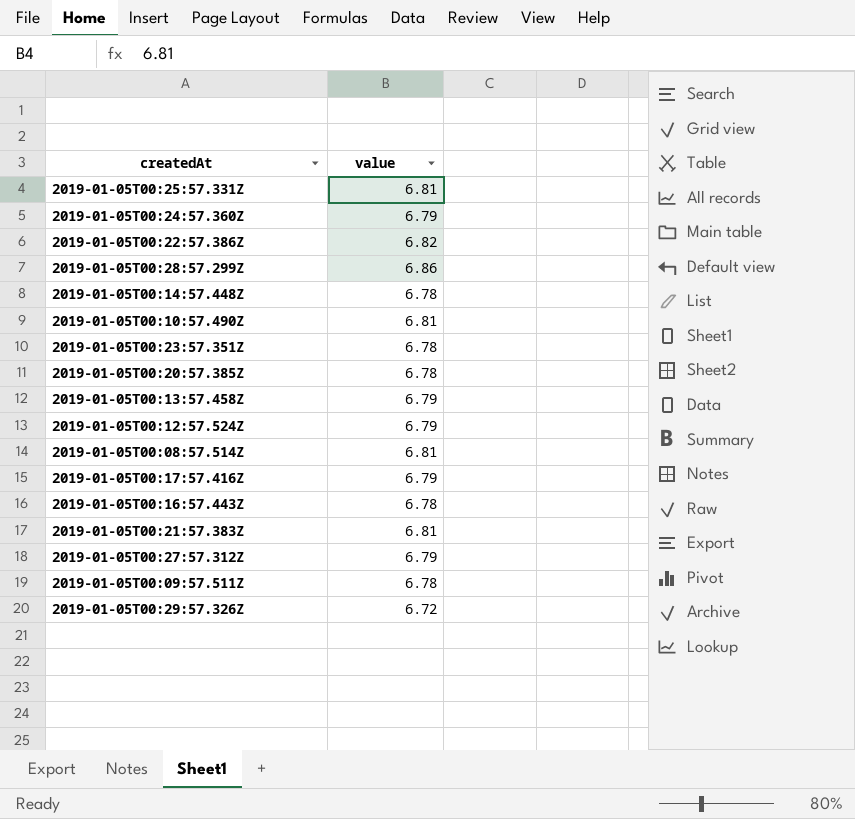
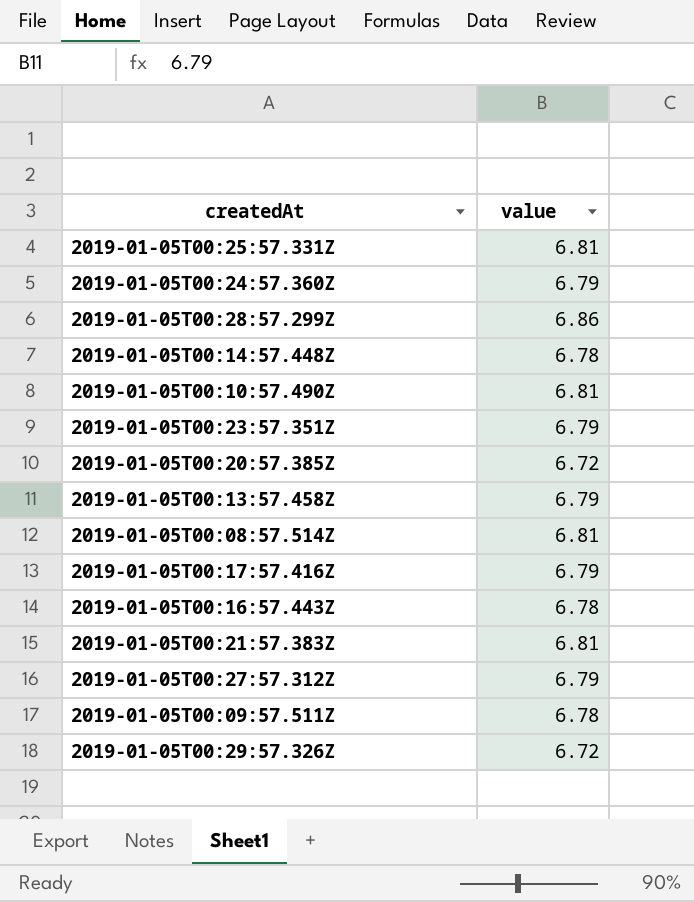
row 2019-01-05T00:22:57.386Z: 6.82 -> none
row 2019-01-05T00:12:57.524Z: 6.79 -> none
2019-01-05T00:23:57.351Z | value: 6.78 -> 6.79
2019-01-05T00:20:57.385Z | value: 6.78 -> 6.72

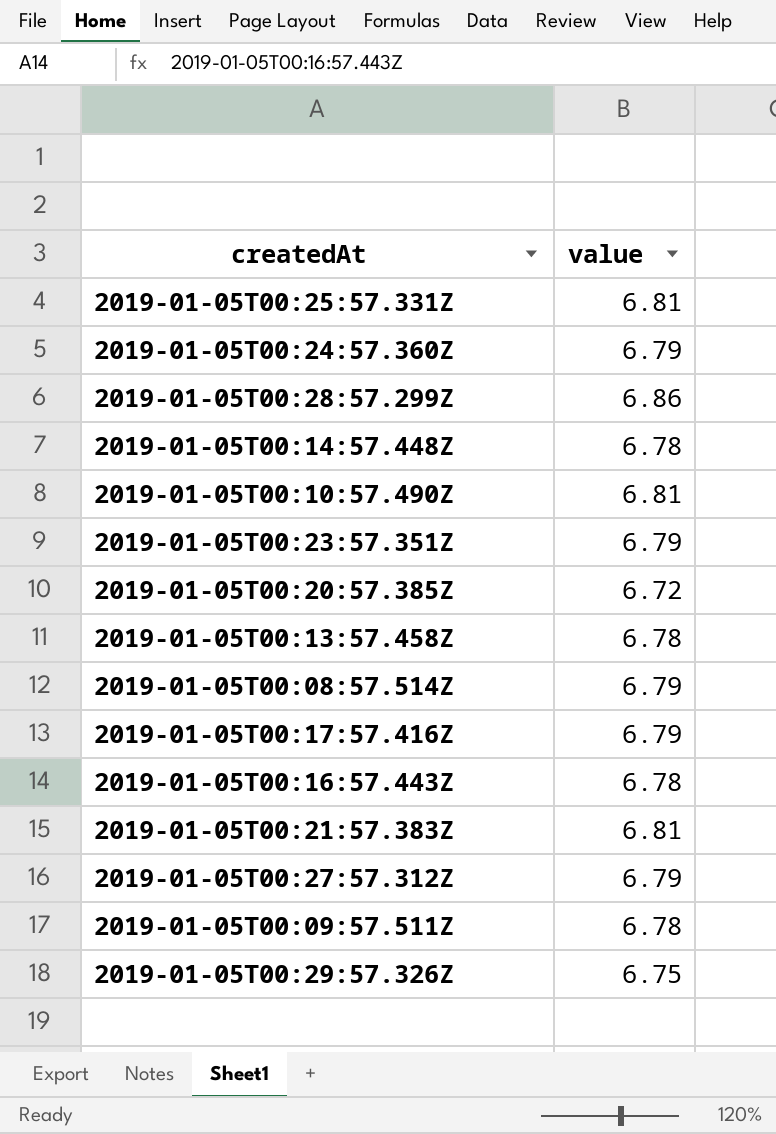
2019-01-05T00:13:57.458Z | value: 6.79 -> 6.78
2019-01-05T00:08:57.514Z | value: 6.81 -> 6.79
2019-01-05T00:29:57.326Z | value: 6.72 -> 6.75

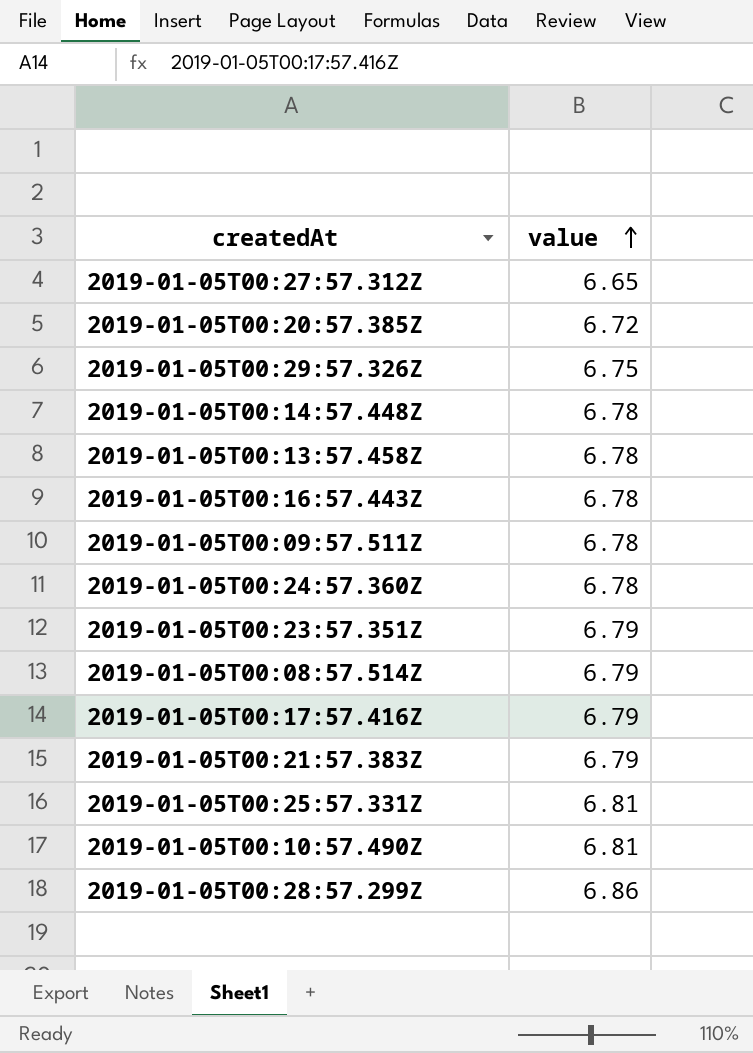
row order: none -> value ascending
2019-01-05T00:27:57.312Z | value: 6.79 -> 6.65
2019-01-05T00:24:57.360Z | value: 6.79 -> 6.78
2019-01-05T00:21:57.383Z | value: 6.81 -> 6.79

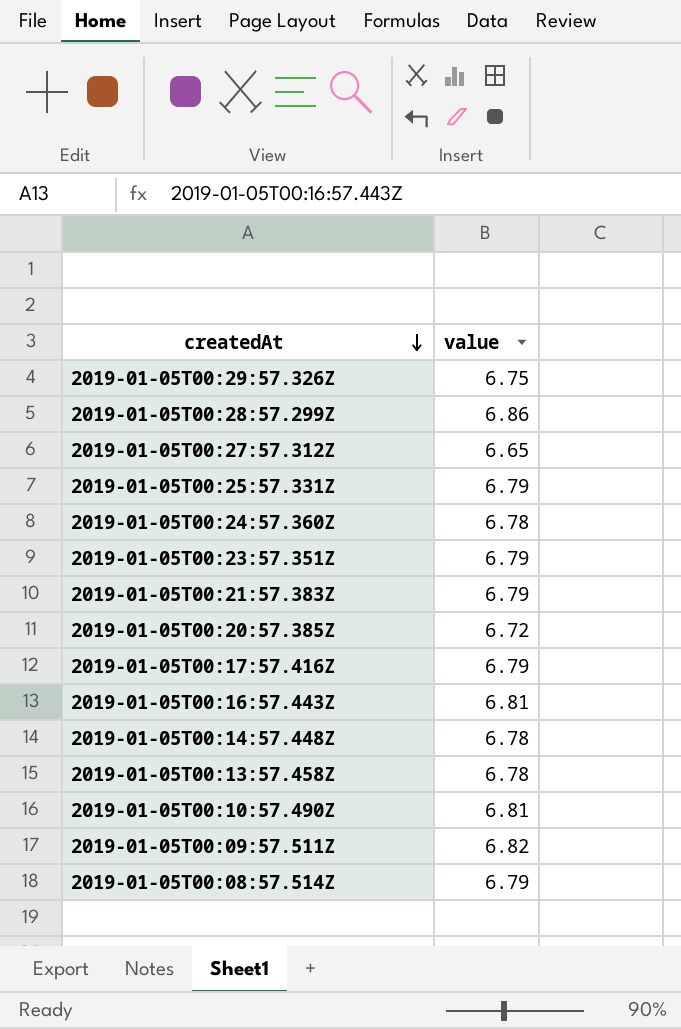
row order: value ascending -> createdAt descending
2019-01-05T00:25:57.331Z | value: 6.81 -> 6.79
2019-01-05T00:16:57.443Z | value: 6.78 -> 6.81
2019-01-05T00:09:57.511Z | value: 6.78 -> 6.82

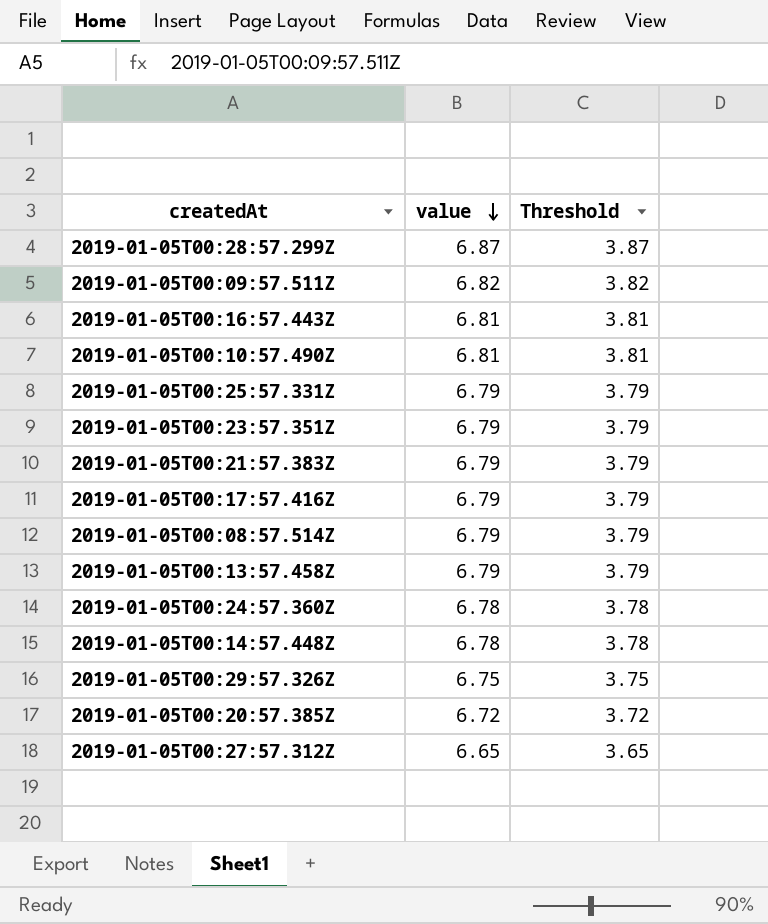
row order: createdAt descending -> value descending
column Threshold | formula: none -> [value] - 3
2019-01-05T00:28:57.299Z | value: 6.86 -> 6.87
2019-01-05T00:13:57.458Z | value: 6.78 -> 6.79

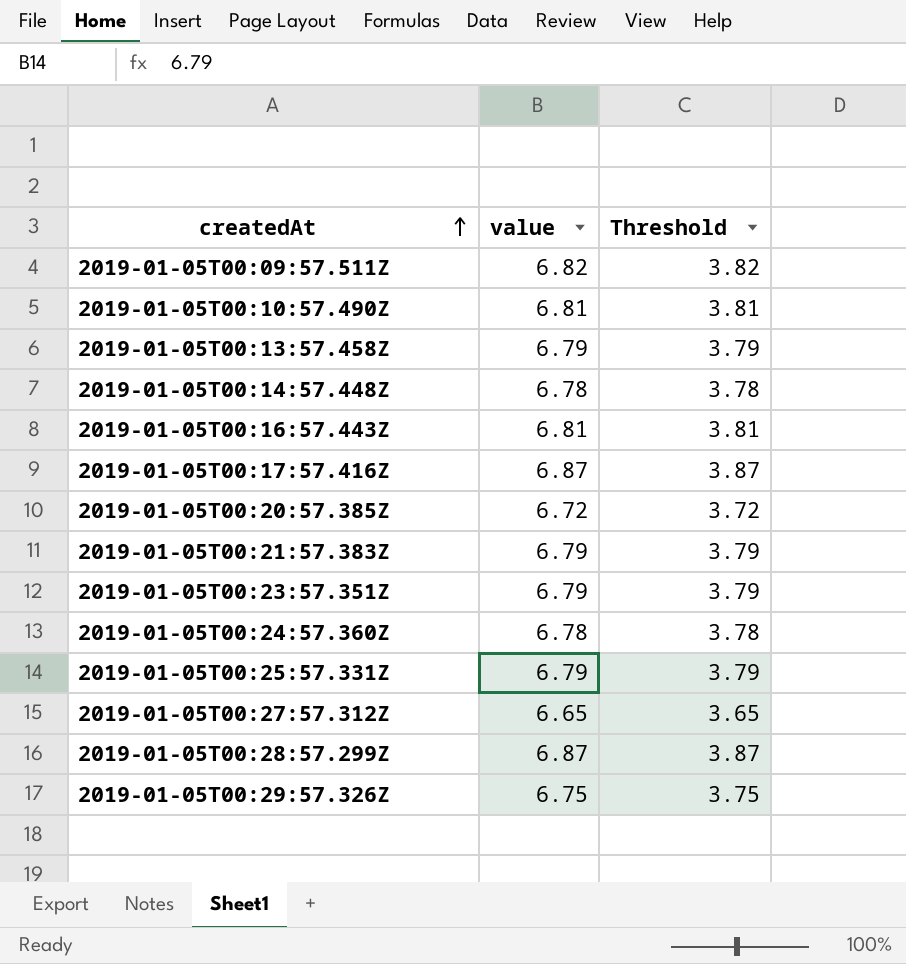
row order: value descending -> createdAt ascending
row 2019-01-05T00:08:57.514Z: 6.79 | 3.79 -> none
2019-01-05T00:17:57.416Z | value: 6.79 -> 6.87
2019-01-05T00:17:57.416Z | Threshold: 3.79 -> 3.87

